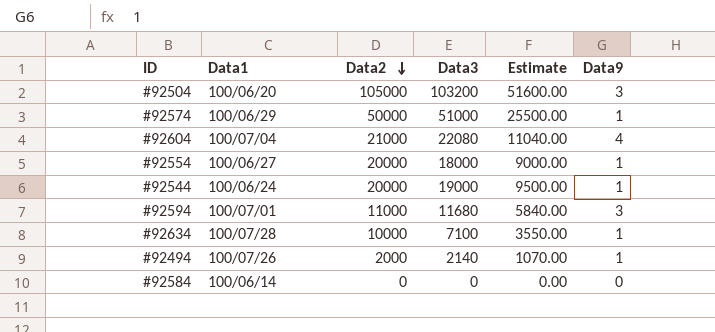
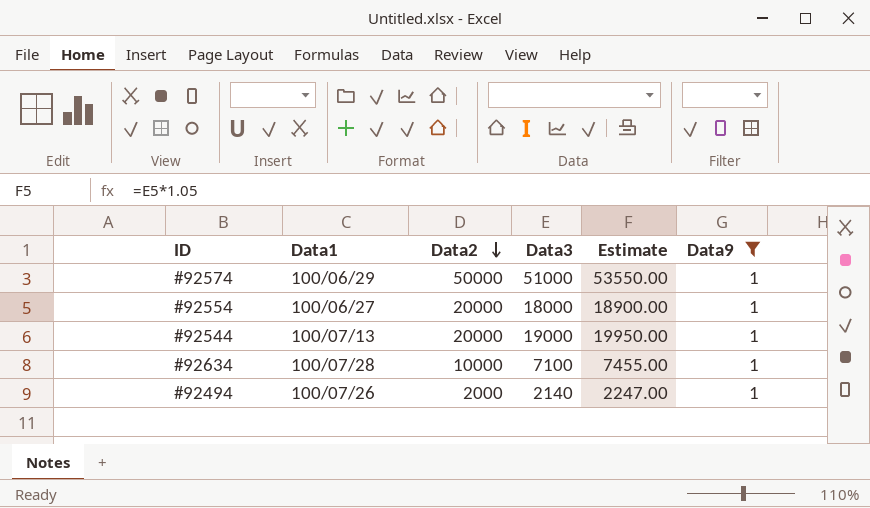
filter: none -> Data9 = 1
column Estimate | formula: [Data3] * 0.5 -> [Data3] * 1.05
#92544 | Data1: 100/06/24 -> 100/07/13

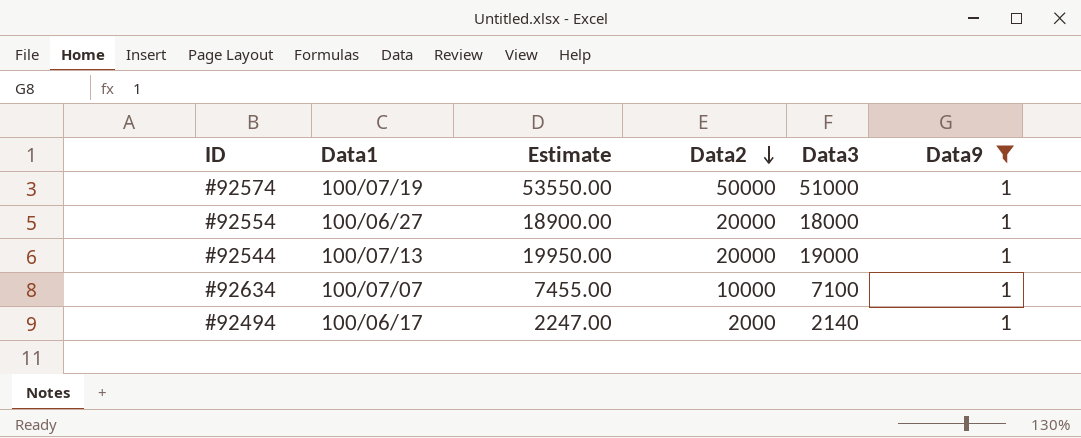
column Estimate | position: 5 -> 3
#92574 | Data1: 100/06/29 -> 100/07/19
#92634 | Data1: 100/07/28 -> 100/07/07
#92494 | Data1: 100/07/26 -> 100/06/17

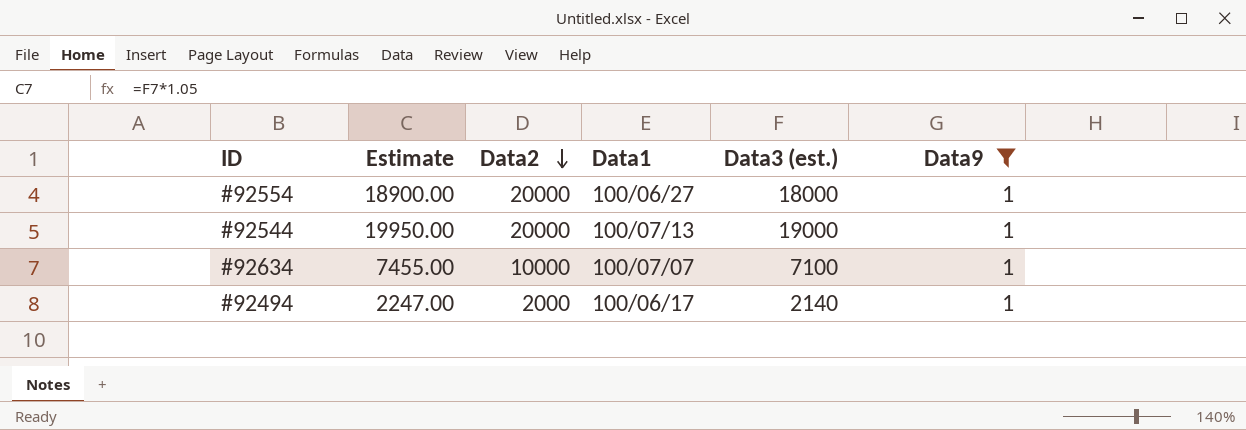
column Data1 | position: 2 -> 4
column name: Data3 -> Data3 (est.)
row #92574: 100/07/19 | 53550.00 | 50000 | 51000 | 1 -> none

